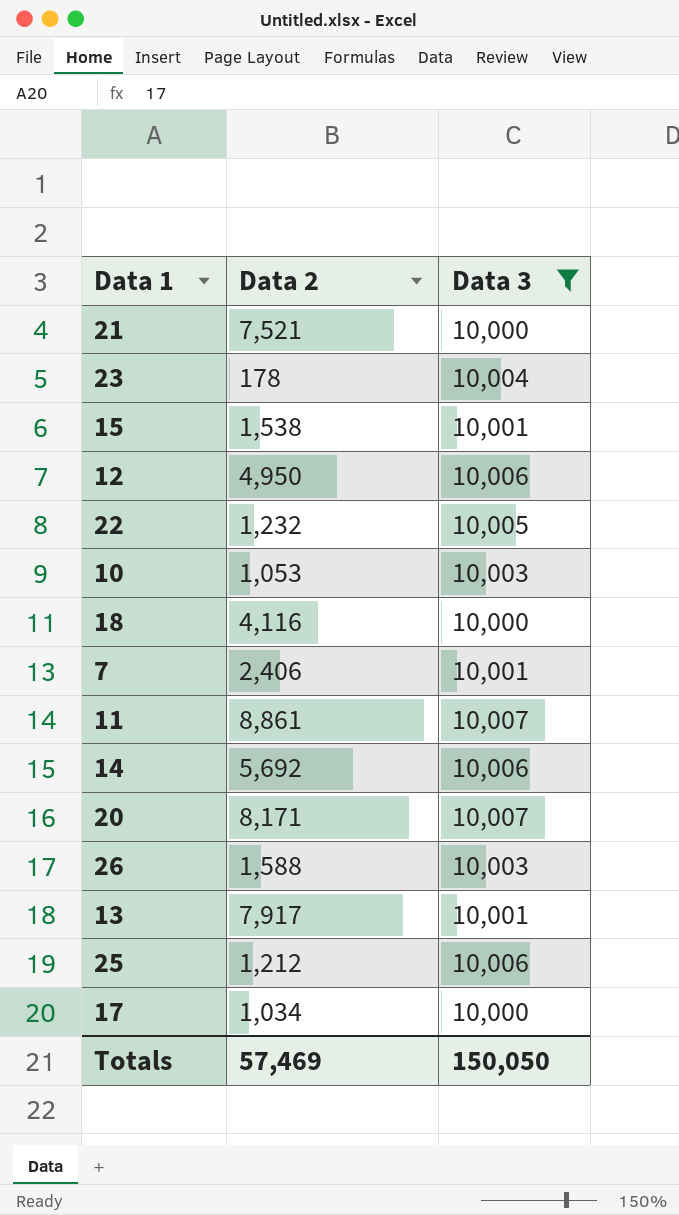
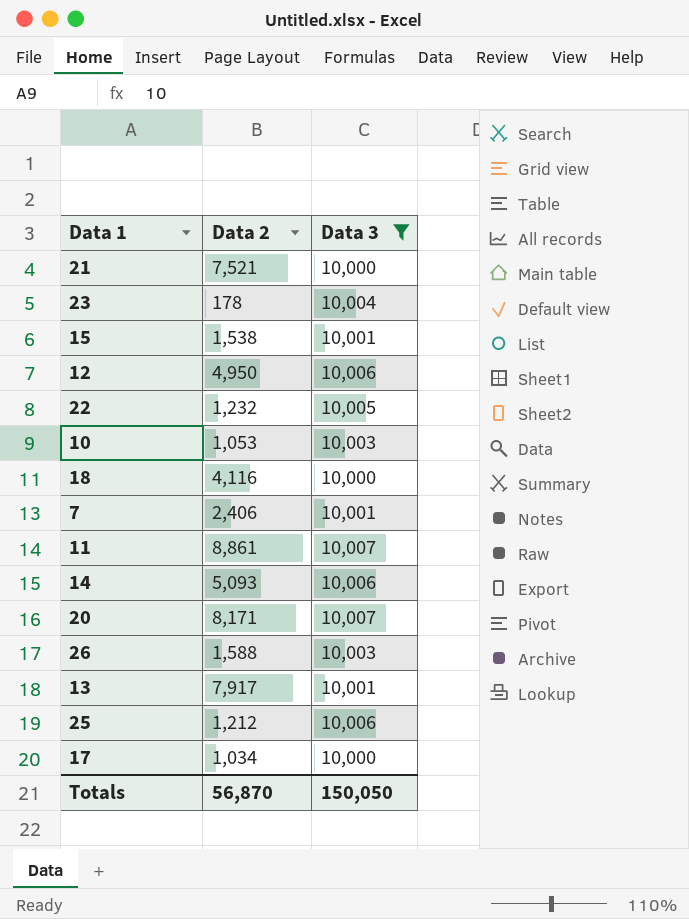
14 | Data 2: 5,692 -> 5,093
Totals | Data 2: 57,469 -> 56,870

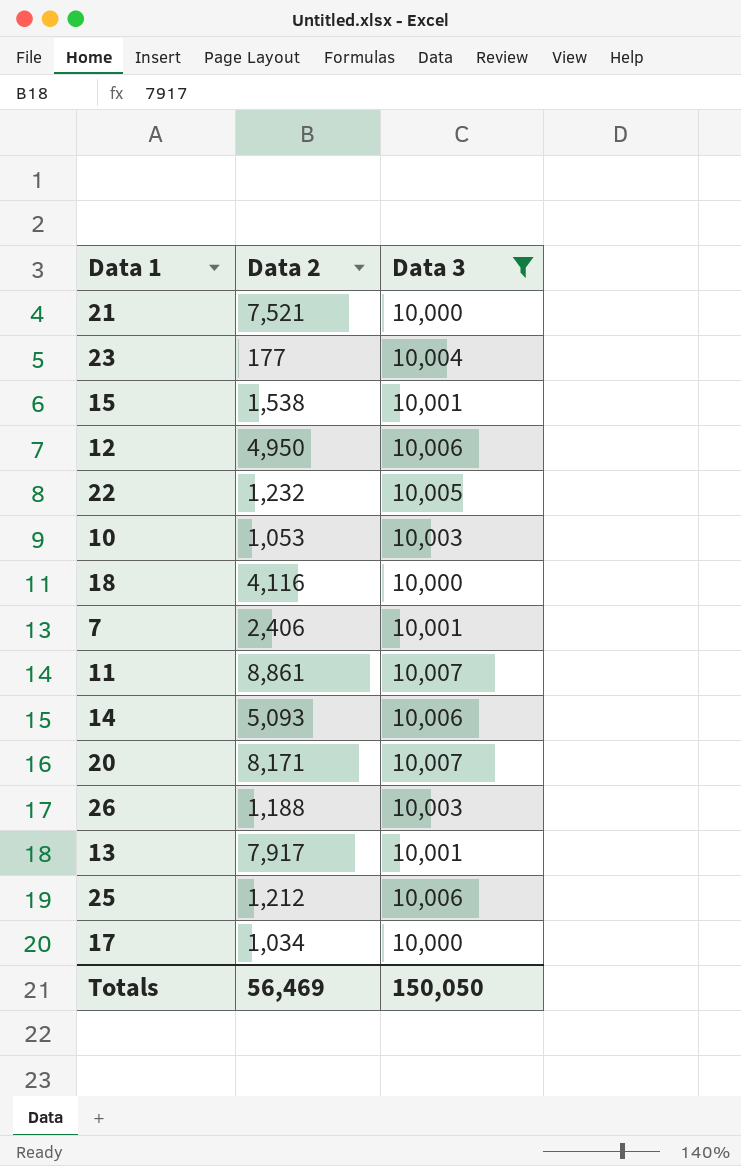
23 | Data 2: 178 -> 177
26 | Data 2: 1,588 -> 1,188
Totals | Data 2: 56,870 -> 56,469

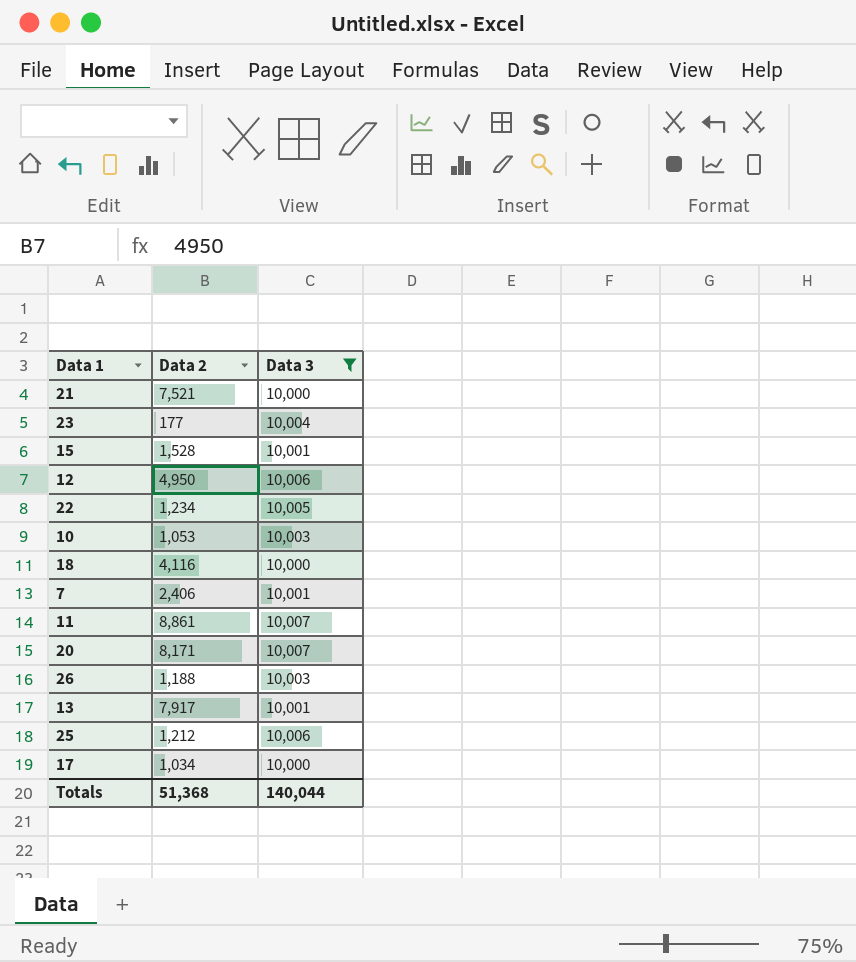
row 14: 5,093 | 10,006 -> none
15 | Data 2: 1,538 -> 1,528
22 | Data 2: 1,232 -> 1,234
Totals | Data 2: 56,469 -> 51,368
Totals | Data 3: 150,050 -> 140,044

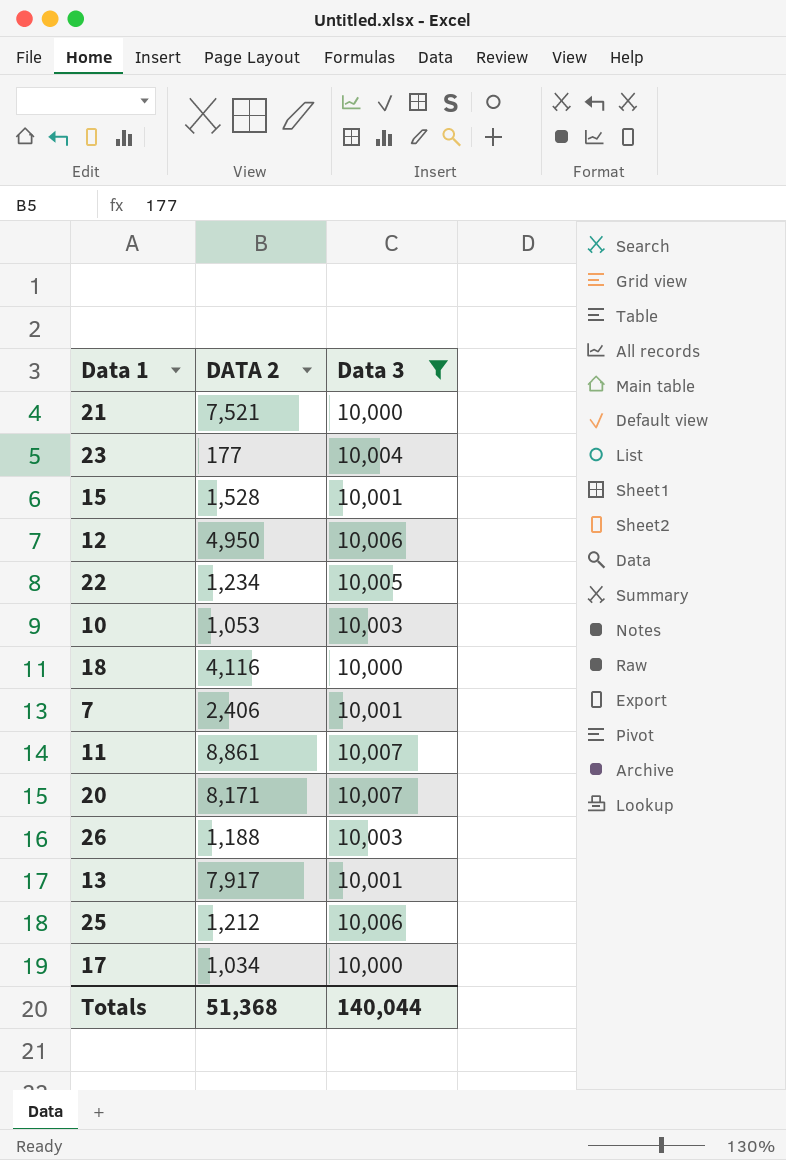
column name: Data 2 -> DATA 2

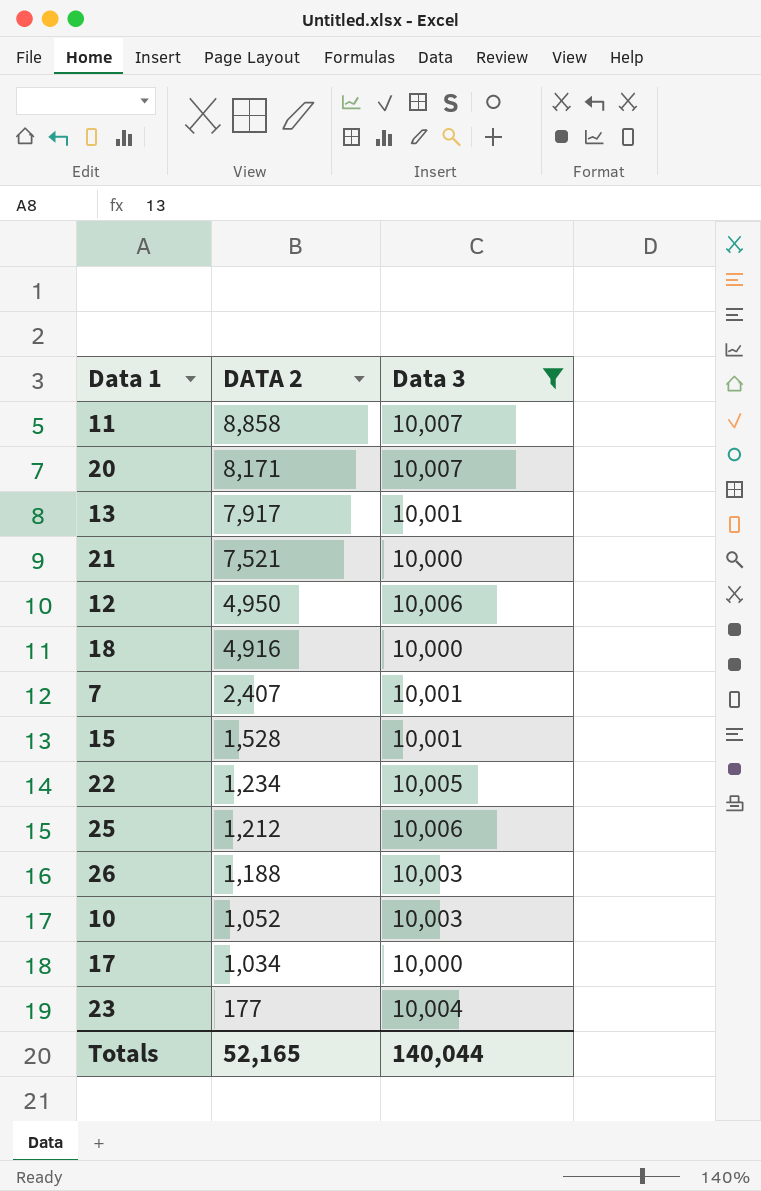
row order: none -> DATA 2 descending
11 | DATA 2: 8,861 -> 8,858
18 | DATA 2: 4,116 -> 4,916
7 | DATA 2: 2,406 -> 2,407
10 | DATA 2: 1,053 -> 1,052
Totals | DATA 2: 51,368 -> 52,165

